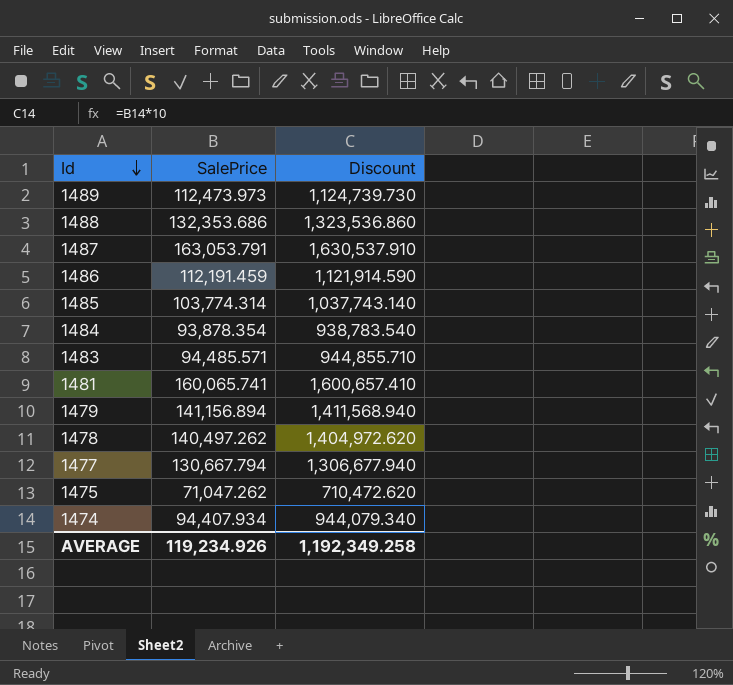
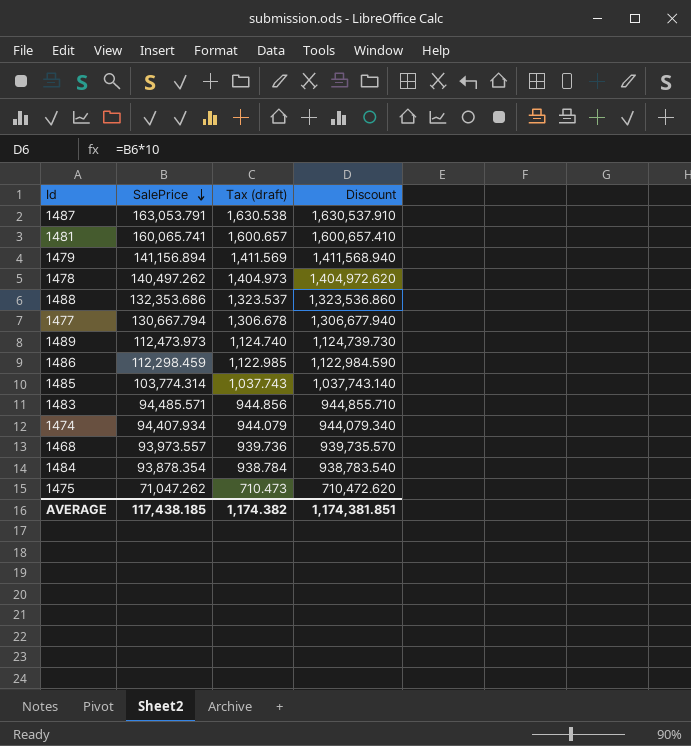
row order: Id descending -> SalePrice descending
column Tax (draft) | formula: none -> [SalePrice] * 0.01
1486 | SalePrice: 112,191.459 -> 112,298.459
1486 | Discount: 1,121,914.590 -> 1,122,984.590
row 1468: none -> 93,973.557 | 939.736 | 939,735.570
AVERAGE | SalePrice: 119,234.926 -> 117,438.185
AVERAGE | Discount: 1,192,349.258 -> 1,174,381.851

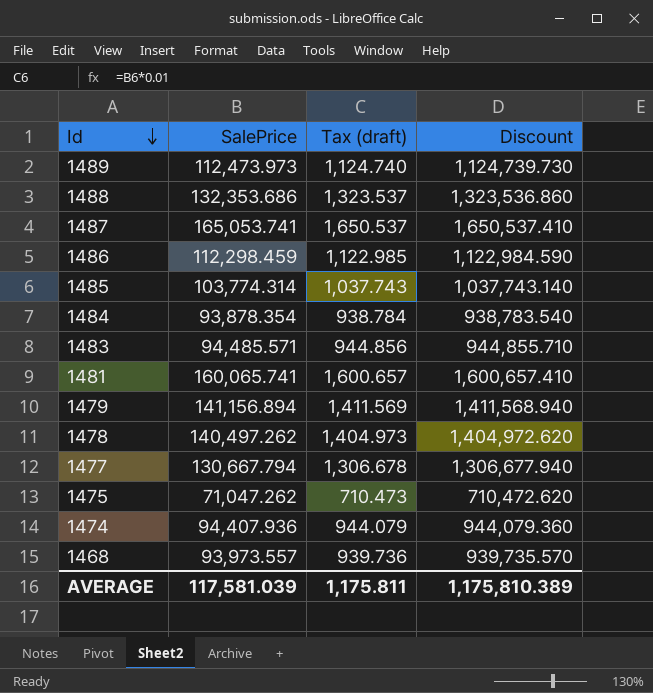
row order: SalePrice descending -> Id descending
1487 | SalePrice: 163,053.791 -> 165,053.741
1487 | Tax (draft): 1,630.538 -> 1,650.537
1487 | Discount: 1,630,537.910 -> 1,650,537.410
1474 | SalePrice: 94,407.934 -> 94,407.936
1474 | Discount: 944,079.340 -> 944,079.360
AVERAGE | SalePrice: 117,438.185 -> 117,581.039
AVERAGE | Tax (draft): 1,174.382 -> 1,175.811
AVERAGE | Discount: 1,174,381.851 -> 1,175,810.389

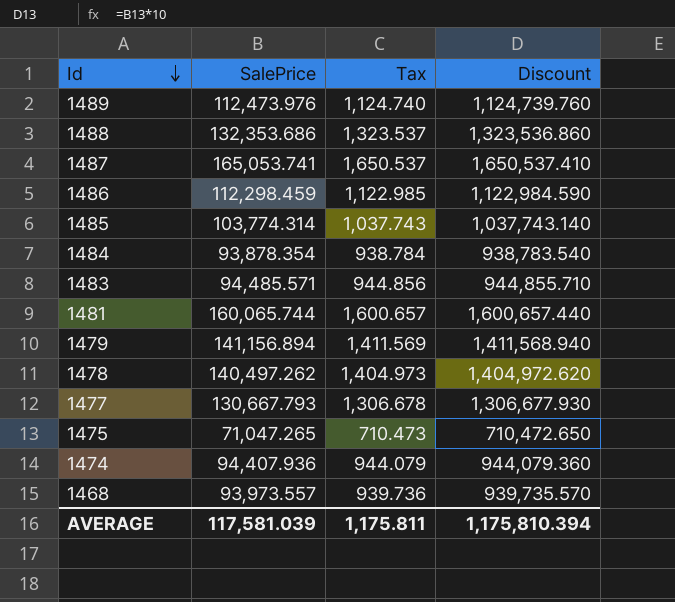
column name: Tax (draft) -> Tax
1489 | SalePrice: 112,473.973 -> 112,473.976
1489 | Discount: 1,124,739.730 -> 1,124,739.760
1481 | SalePrice: 160,065.741 -> 160,065.744
1481 | Discount: 1,600,657.410 -> 1,600,657.440
1477 | SalePrice: 130,667.794 -> 130,667.793
1477 | Discount: 1,306,677.940 -> 1,306,677.930
1475 | SalePrice: 71,047.262 -> 71,047.265
1475 | Discount: 710,472.620 -> 710,472.650
AVERAGE | Discount: 1,175,810.389 -> 1,175,810.394

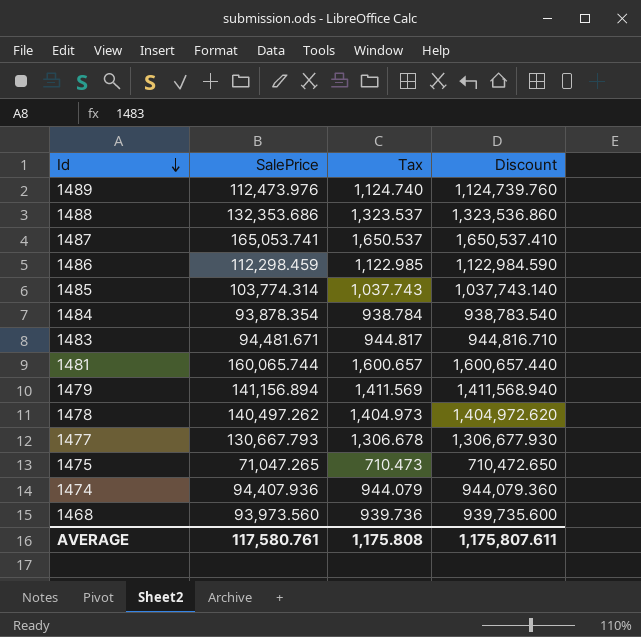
1483 | SalePrice: 94,485.571 -> 94,481.671
1483 | Tax: 944.856 -> 944.817
1483 | Discount: 944,855.710 -> 944,816.710
1468 | SalePrice: 93,973.557 -> 93,973.560
1468 | Discount: 939,735.570 -> 939,735.600
AVERAGE | SalePrice: 117,581.039 -> 117,580.761
AVERAGE | Tax: 1,175.811 -> 1,175.808
AVERAGE | Discount: 1,175,810.394 -> 1,175,807.611

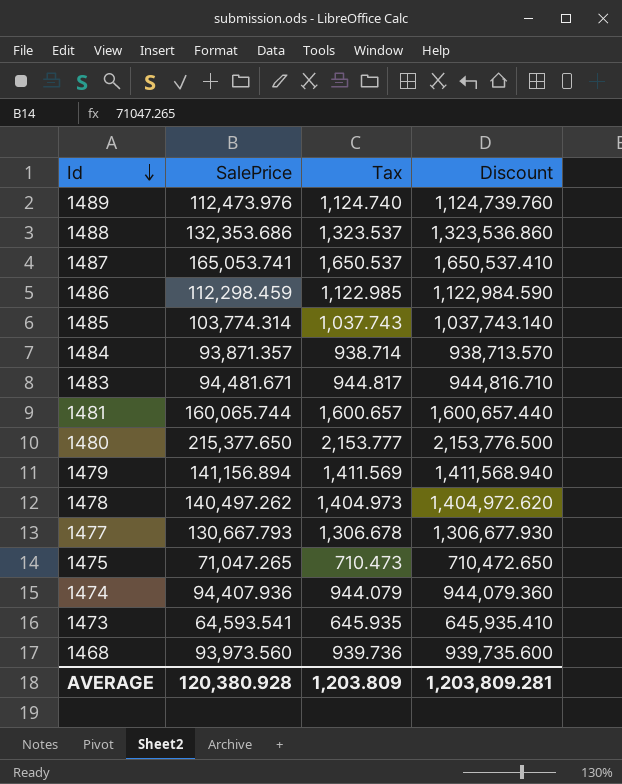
1484 | SalePrice: 93,878.354 -> 93,871.357
1484 | Tax: 938.784 -> 938.714
1484 | Discount: 938,783.540 -> 938,713.570
row 1480: none -> 215,377.650 | 2,153.777 | 2,153,776.500
row 1473: none -> 64,593.541 | 645.935 | 645,935.410
AVERAGE | SalePrice: 117,580.761 -> 120,380.928
AVERAGE | Tax: 1,175.808 -> 1,203.809
AVERAGE | Discount: 1,175,807.611 -> 1,203,809.281

